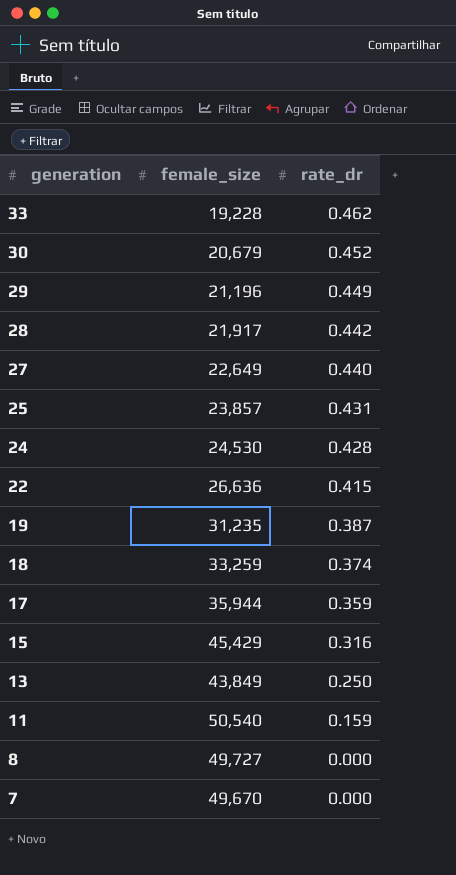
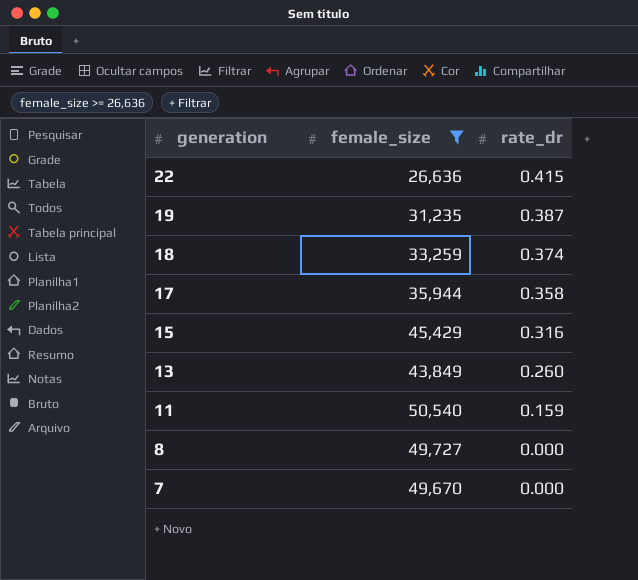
filter: none -> female_size >= 26,636
17 | rate_dr: 0.359 -> 0.358
13 | rate_dr: 0.250 -> 0.260

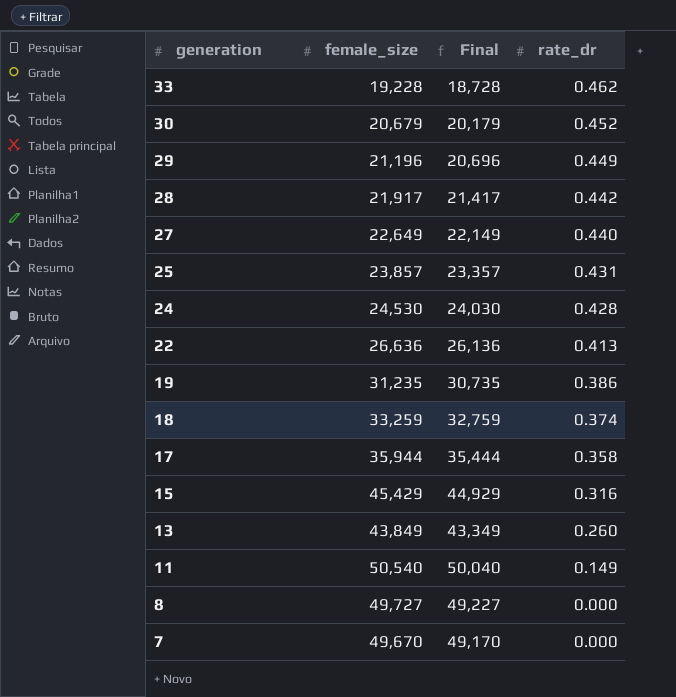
filter: female_size >= 26,636 -> none
column Final | formula: none -> [female_size] - 500
22 | rate_dr: 0.415 -> 0.413
19 | rate_dr: 0.387 -> 0.386
11 | rate_dr: 0.159 -> 0.149

